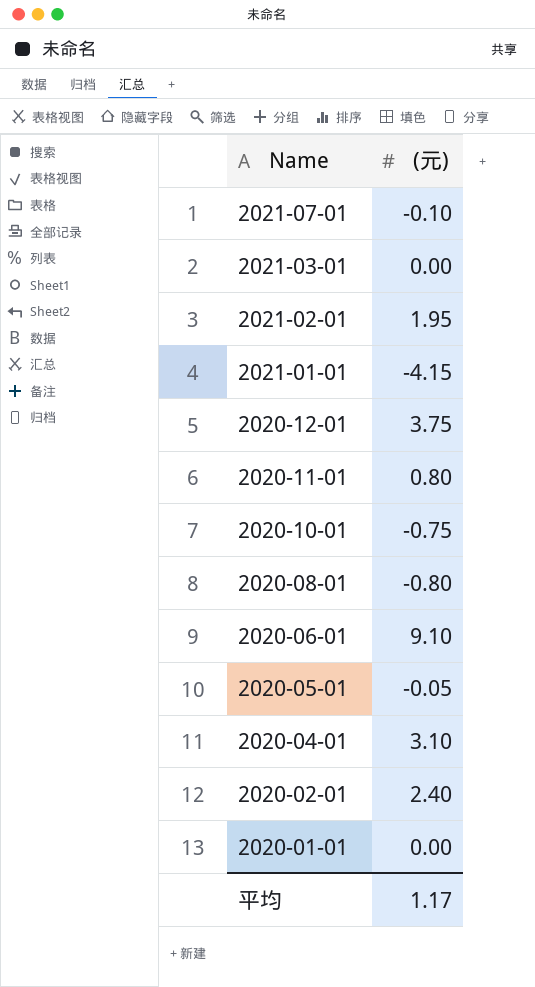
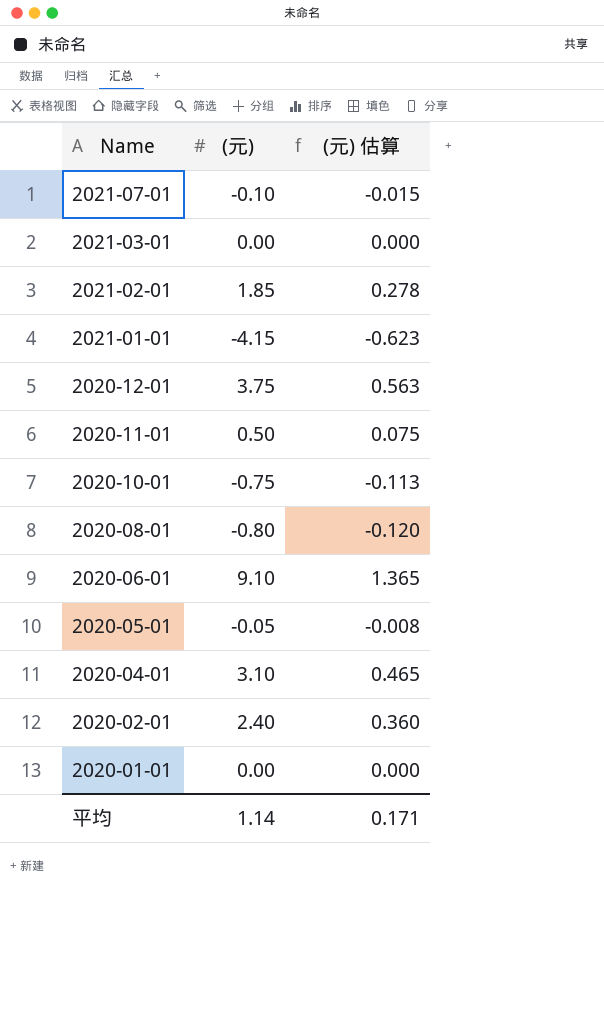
column (元) 估算 | formula: none -> [(元)] * 0.15
2021-02-01 | (元): 1.95 -> 1.85
2020-11-01 | (元): 0.80 -> 0.50
平均 | (元): 1.17 -> 1.14

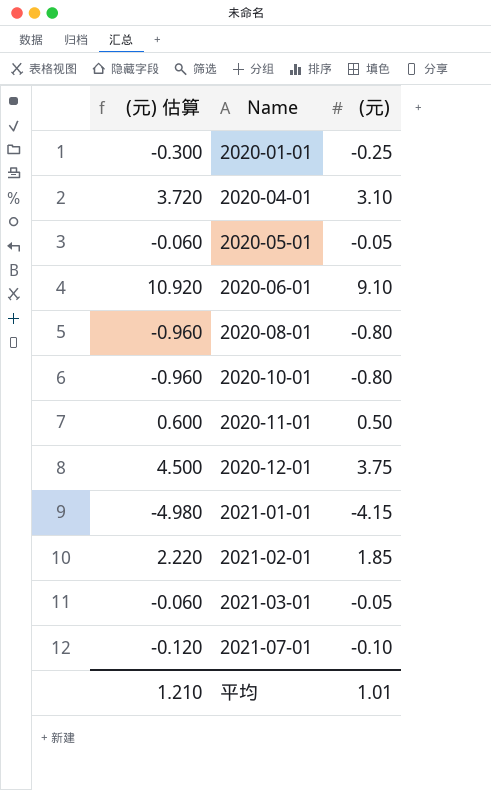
row order: Name descending -> Name ascending
column (元) 估算 | formula: [(元)] * 0.15 -> [(元)] * 1.2
column (元) 估算 | position: 3 -> 1
row 2020-02-01: 2.40 | 0.360 -> none
2020-01-01 | (元): 0.00 -> -0.25
2020-10-01 | (元): -0.75 -> -0.80
2021-03-01 | (元): 0.00 -> -0.05
平均 | (元) 估算: 0.171 -> 1.210
平均 | (元): 1.14 -> 1.01

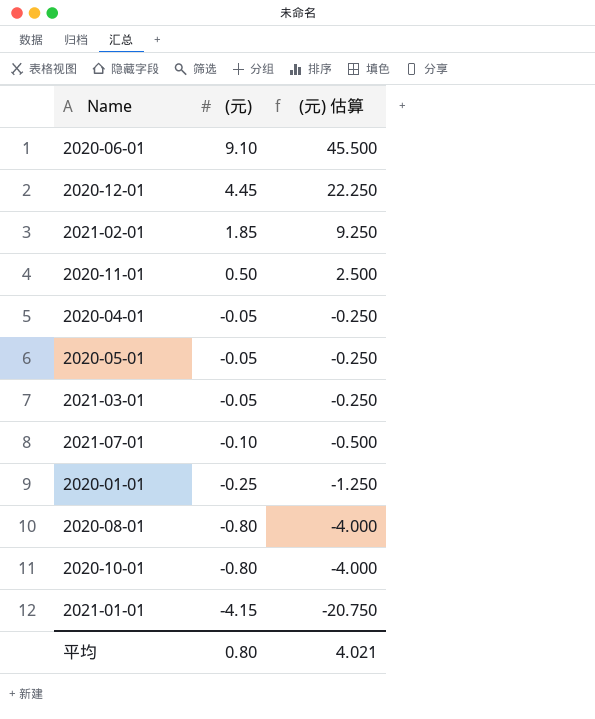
row order: Name ascending -> (元) descending
column (元) 估算 | formula: [(元)] * 1.2 -> [(元)] * 5
column (元) 估算 | position: 1 -> 3
2020-12-01 | (元): 3.75 -> 4.45
2020-04-01 | (元): 3.10 -> -0.05
平均 | (元): 1.01 -> 0.80
平均 | (元) 估算: 1.210 -> 4.021

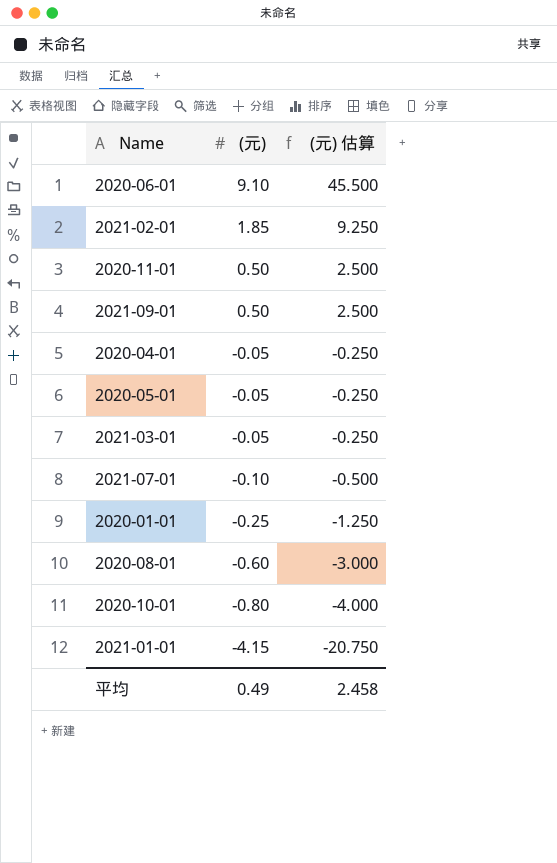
row 2020-12-01: 4.45 | 22.250 -> none
row 2021-09-01: none -> 0.50 | 2.500
2020-08-01 | (元): -0.80 -> -0.60
2020-08-01 | (元) 估算: -4.000 -> -3.000
平均 | (元): 0.80 -> 0.49
平均 | (元) 估算: 4.021 -> 2.458

